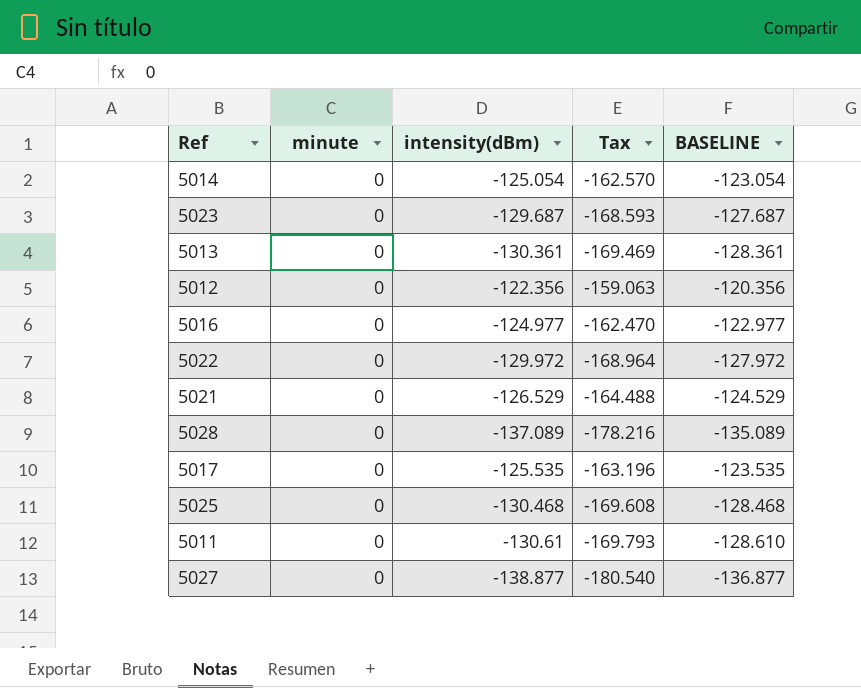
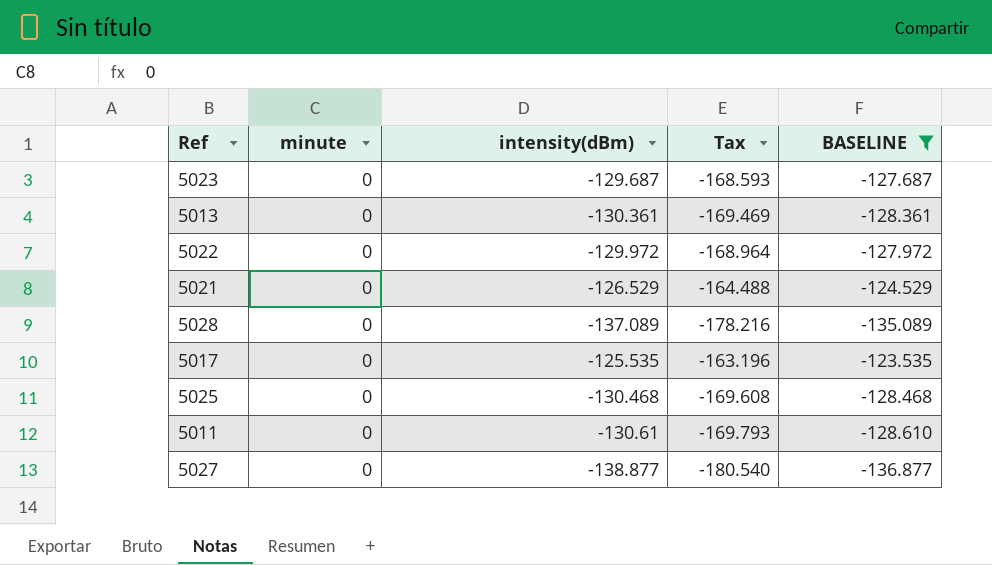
filter: none -> BASELINE <= -123.535

